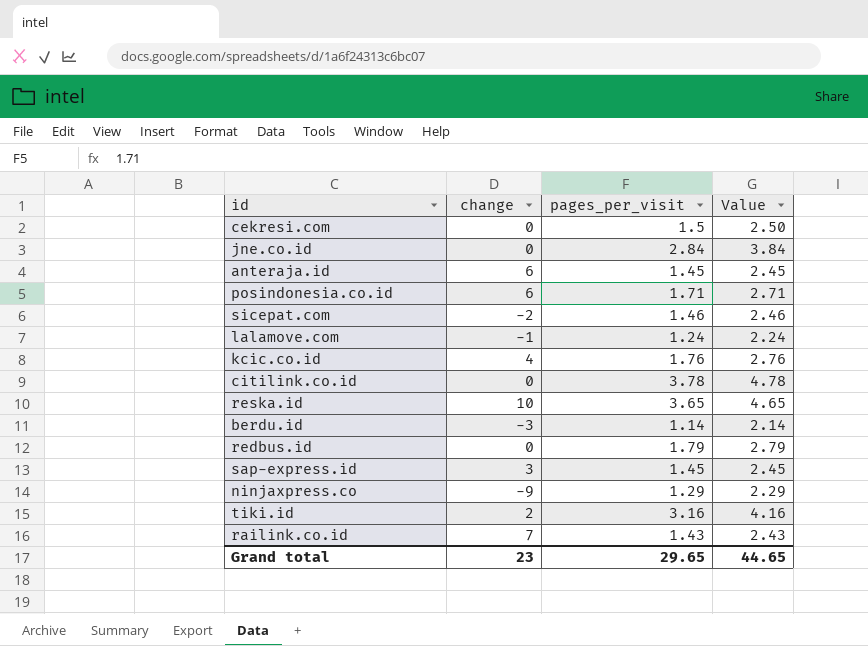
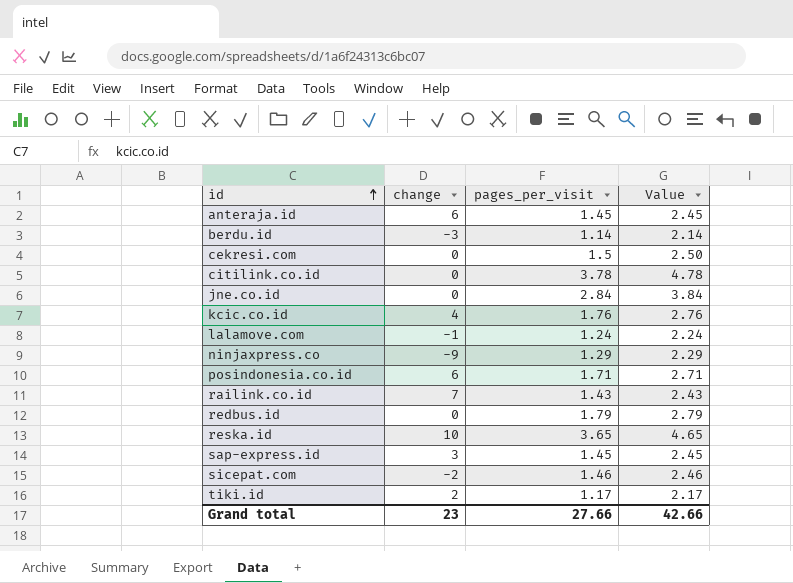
row order: none -> id ascending
tiki.id | pages_per_visit: 3.16 -> 1.17
tiki.id | Value: 4.16 -> 2.17
Grand total | pages_per_visit: 29.65 -> 27.66
Grand total | Value: 44.65 -> 42.66

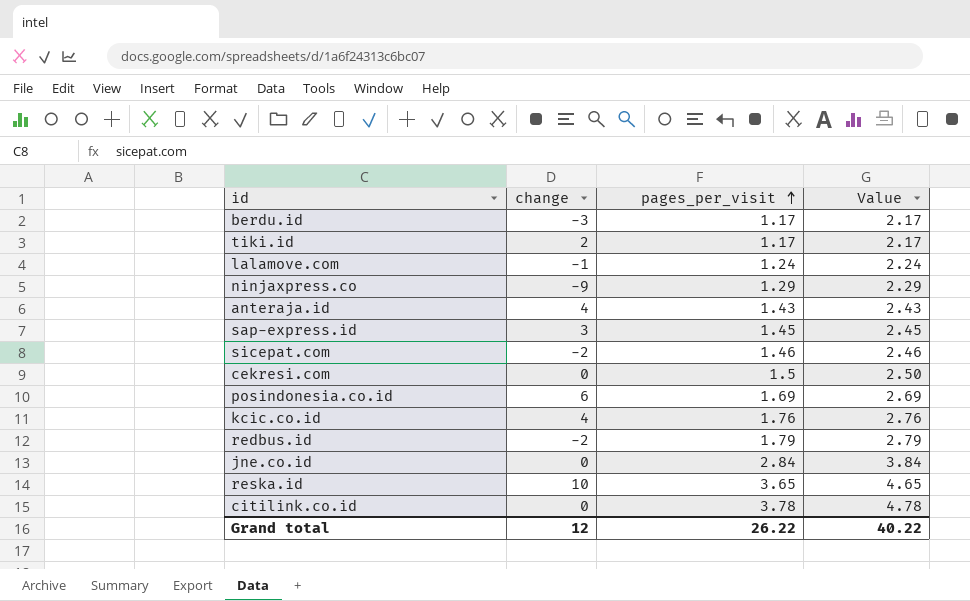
row order: id ascending -> pages_per_visit ascending
row railink.co.id: 7 | 1.43 | 2.43 -> none
berdu.id | pages_per_visit: 1.14 -> 1.17
berdu.id | Value: 2.14 -> 2.17
anteraja.id | change: 6 -> 4
anteraja.id | pages_per_visit: 1.45 -> 1.43
anteraja.id | Value: 2.45 -> 2.43
posindonesia.co.id | pages_per_visit: 1.71 -> 1.69
posindonesia.co.id | Value: 2.71 -> 2.69
redbus.id | change: 0 -> -2
Grand total | change: 23 -> 12
Grand total | pages_per_visit: 27.66 -> 26.22
Grand total | Value: 42.66 -> 40.22

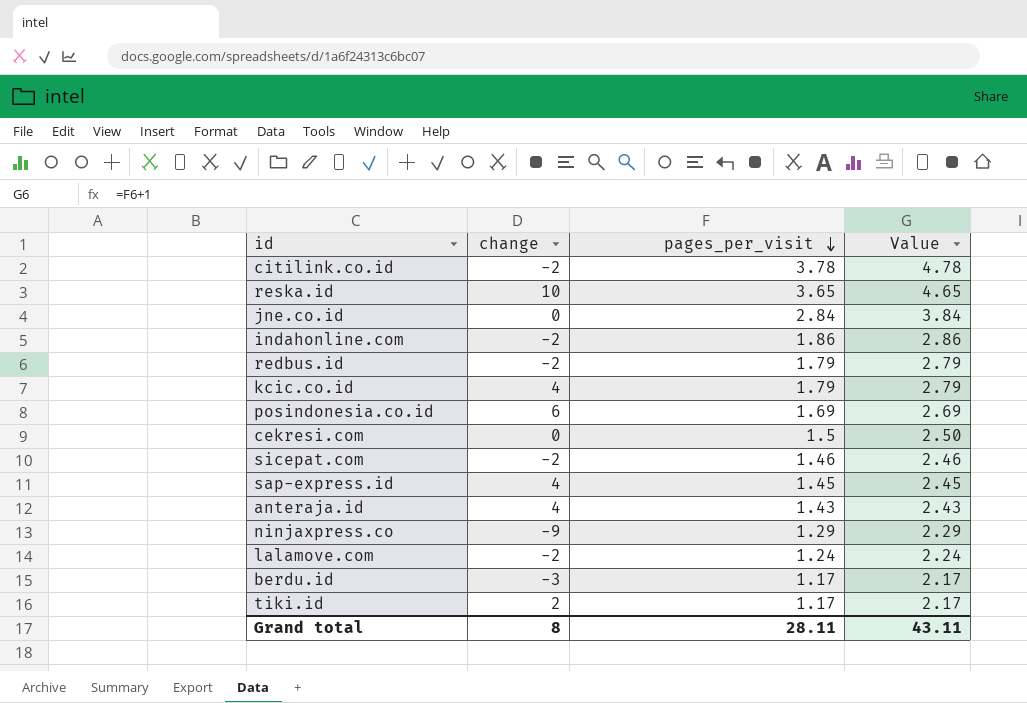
row order: pages_per_visit ascending -> pages_per_visit descending
citilink.co.id | change: 0 -> -2
row indahonline.com: none -> -2 | 1.86 | 2.86
kcic.co.id | pages_per_visit: 1.76 -> 1.79
kcic.co.id | Value: 2.76 -> 2.79
sap-express.id | change: 3 -> 4
lalamove.com | change: -1 -> -2
Grand total | change: 12 -> 8
Grand total | pages_per_visit: 26.22 -> 28.11
Grand total | Value: 40.22 -> 43.11

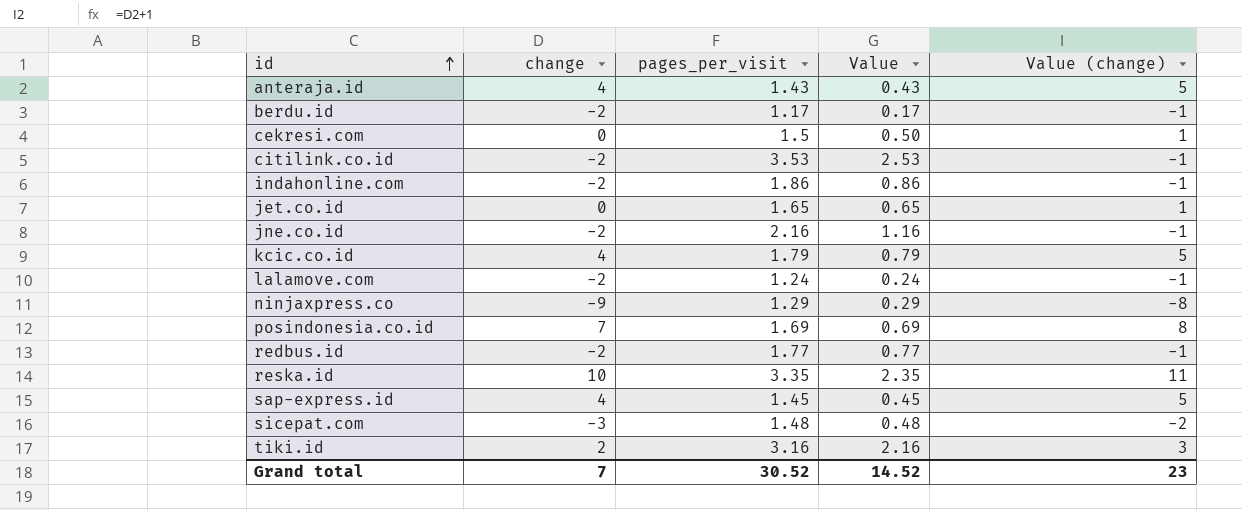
row order: pages_per_visit descending -> id ascending
column Value | formula: [pages_per_visit] + 1 -> [pages_per_visit] - 1
column Value (change) | formula: none -> [change] + 1
berdu.id | change: -3 -> -2
citilink.co.id | pages_per_visit: 3.78 -> 3.53
row jet.co.id: none -> 0 | 1.65 | 0.65 | 1
jne.co.id | change: 0 -> -2
jne.co.id | pages_per_visit: 2.84 -> 2.16
posindonesia.co.id | change: 6 -> 7
redbus.id | pages_per_visit: 1.79 -> 1.77
reska.id | pages_per_visit: 3.65 -> 3.35
sicepat.com | change: -2 -> -3
sicepat.com | pages_per_visit: 1.46 -> 1.48
tiki.id | pages_per_visit: 1.17 -> 3.16
Grand total | change: 8 -> 7
Grand total | pages_per_visit: 28.11 -> 30.52
Grand total | Value: 43.11 -> 14.52

